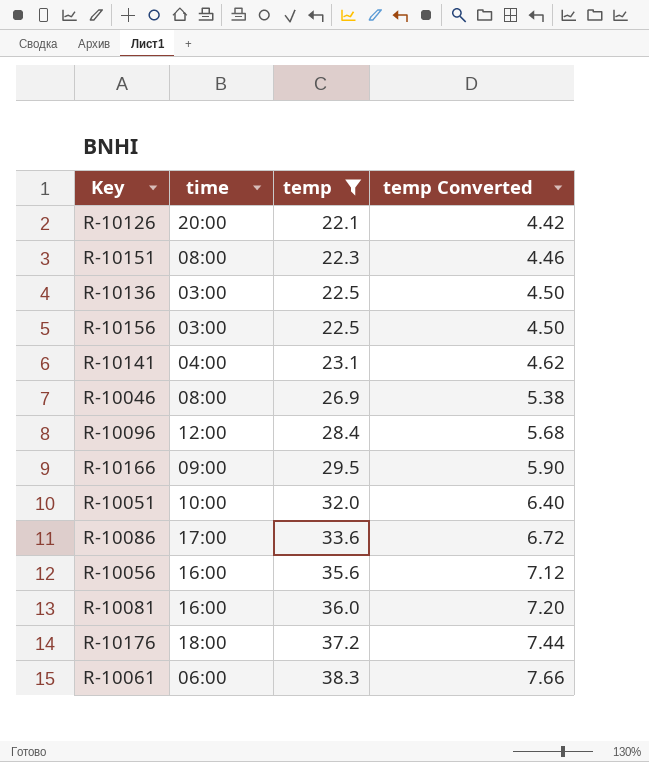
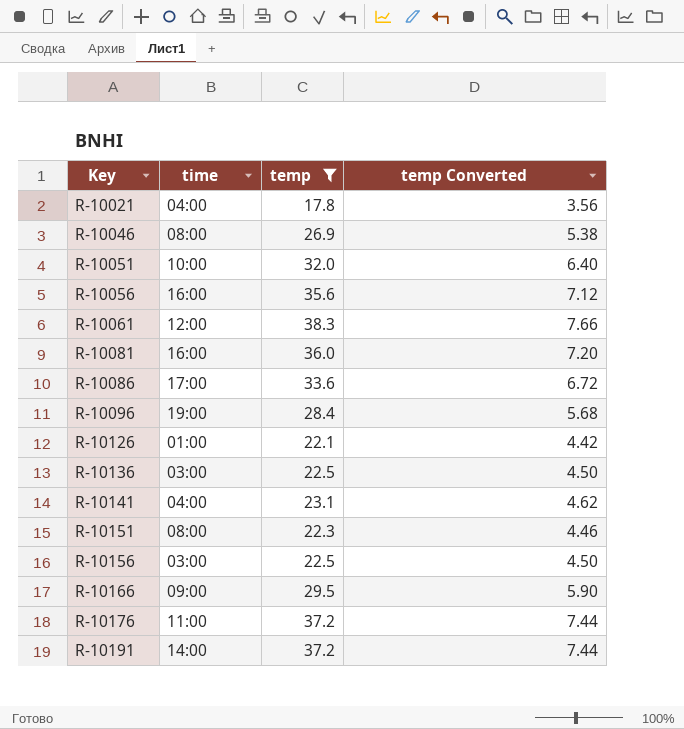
row order: temp ascending -> Key ascending
row R-10021: none -> 04:00 | 17.8 | 3.56
R-10061 | time: 06:00 -> 12:00
R-10096 | time: 12:00 -> 19:00
R-10126 | time: 20:00 -> 01:00
R-10176 | time: 18:00 -> 11:00
row R-10191: none -> 14:00 | 37.2 | 7.44

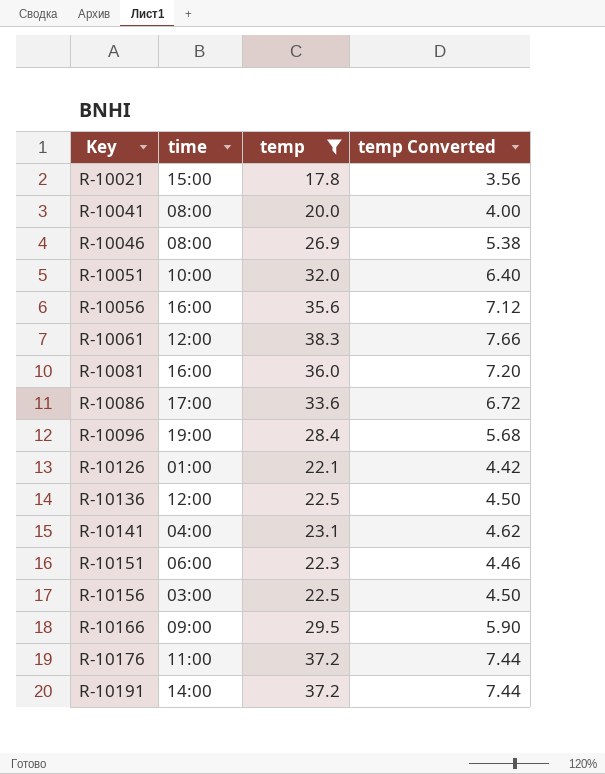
R-10021 | time: 04:00 -> 15:00
row R-10041: none -> 08:00 | 20.0 | 4.00
R-10136 | time: 03:00 -> 12:00
R-10151 | time: 08:00 -> 06:00

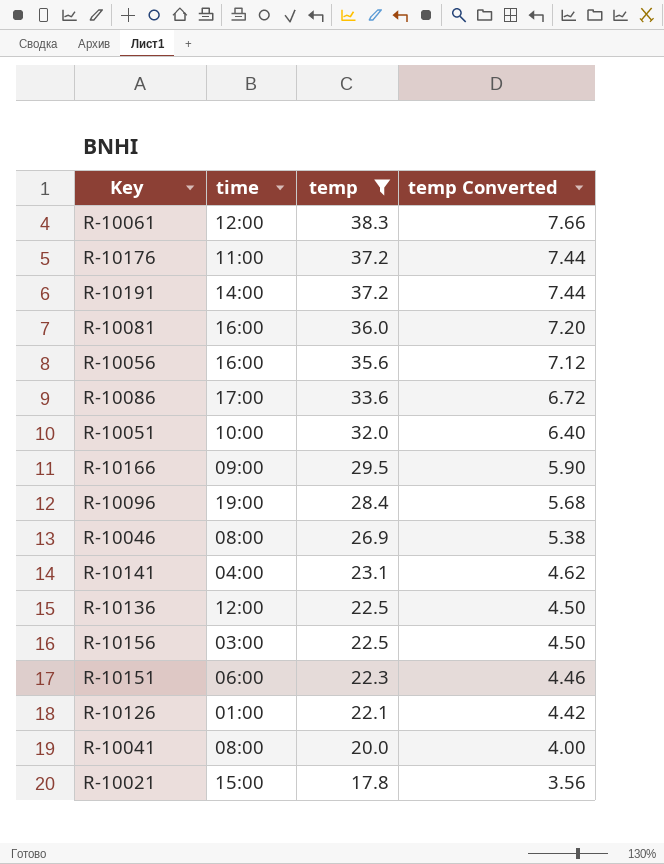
row order: Key ascending -> temp descending

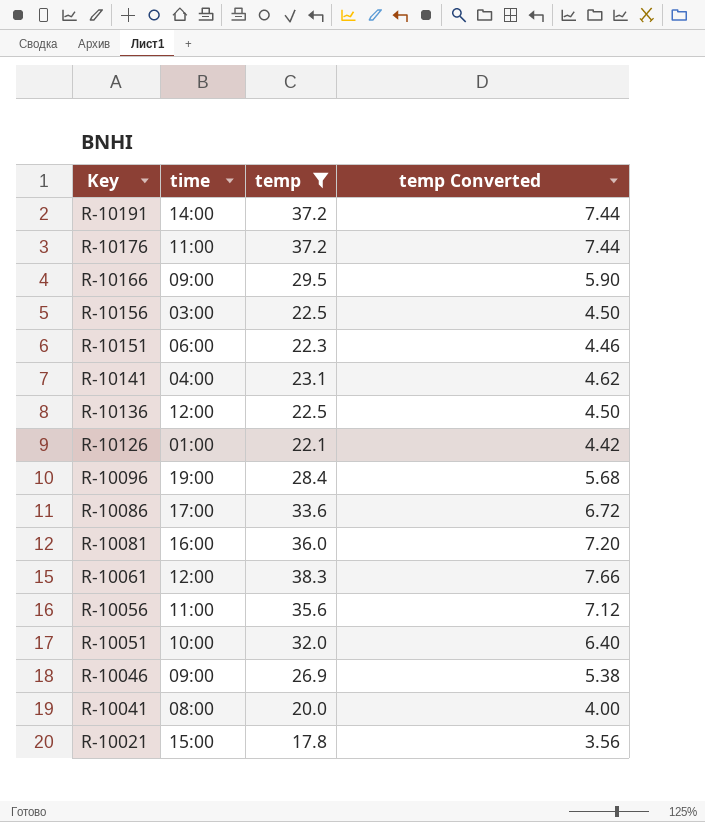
row order: temp descending -> Key descending
R-10056 | time: 16:00 -> 11:00
R-10046 | time: 08:00 -> 09:00

